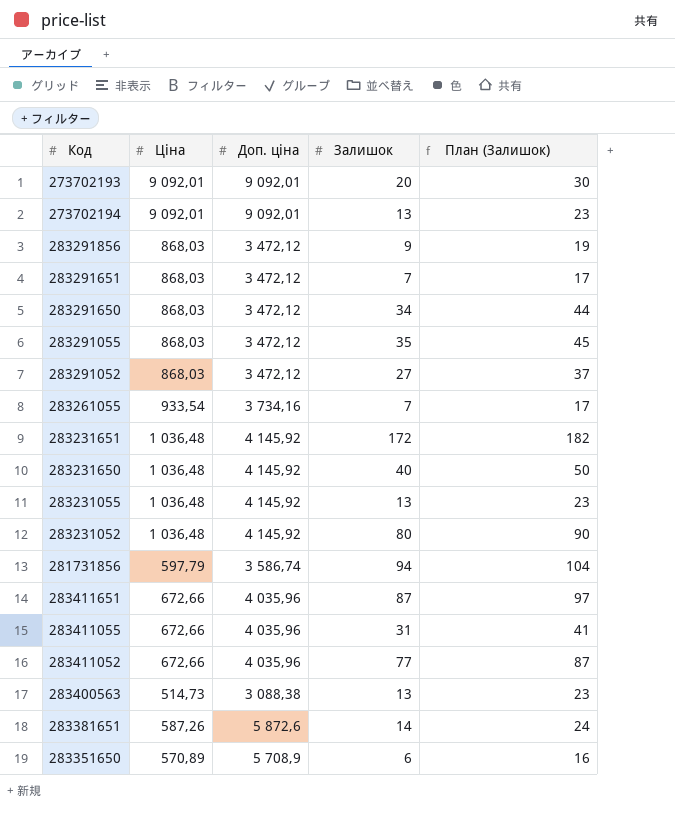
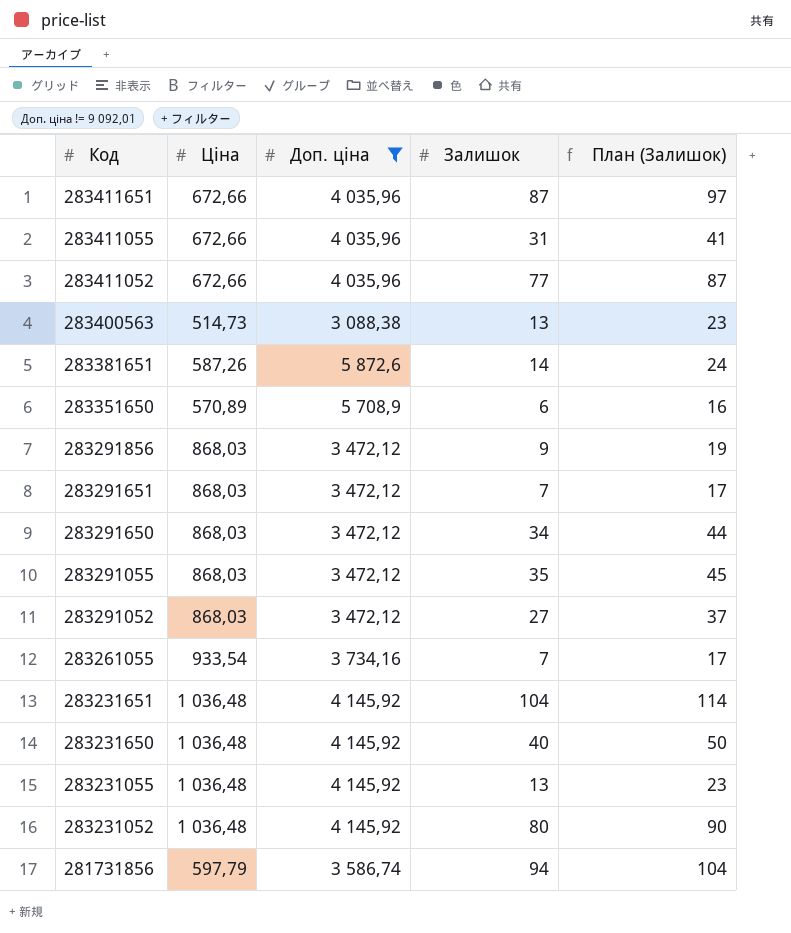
filter: none -> Доп. ціна != 9 092,01
row order: none -> Код descending
283231651 | Залишок: 172 -> 104
283231651 | План (Залишок): 182 -> 114

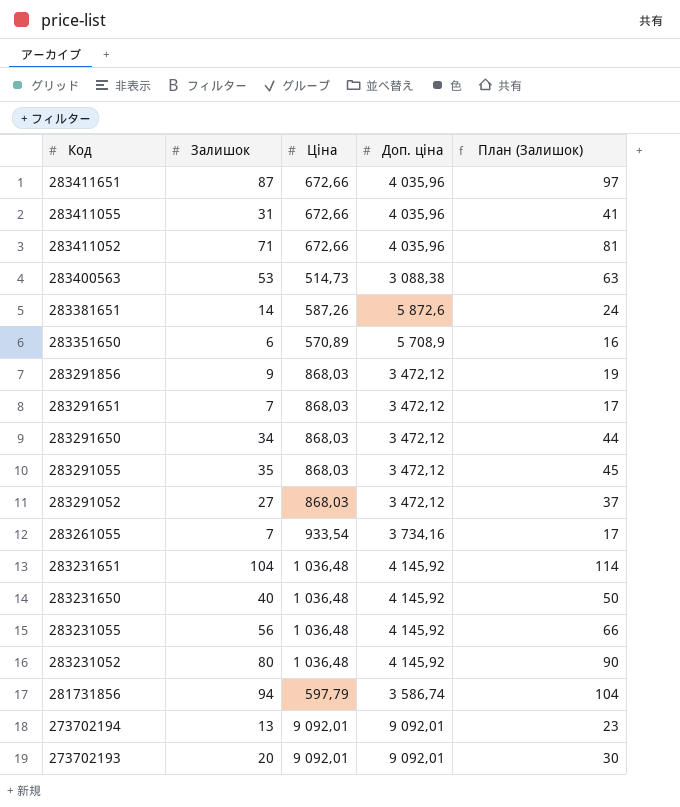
filter: Доп. ціна != 9 092,01 -> none
column Залишок | position: 4 -> 2
283411052 | Залишок: 77 -> 71
283411052 | План (Залишок): 87 -> 81
283400563 | Залишок: 13 -> 53
283400563 | План (Залишок): 23 -> 63
283231055 | Залишок: 13 -> 56
283231055 | План (Залишок): 23 -> 66

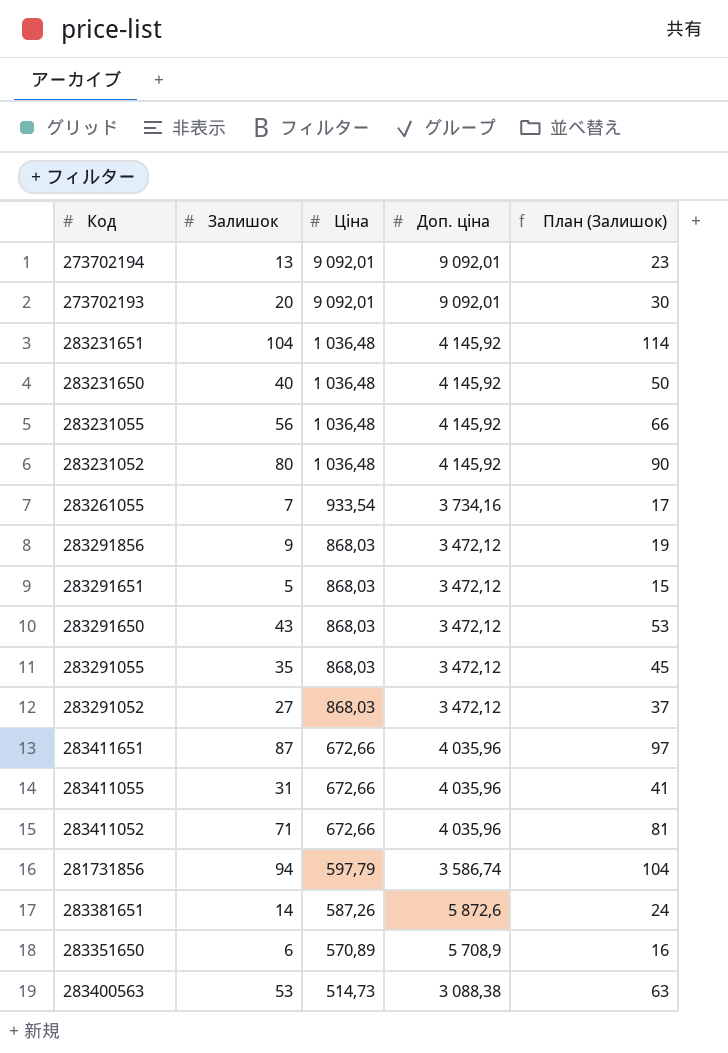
row order: Код descending -> Ціна descending
283291651 | Залишок: 7 -> 5
283291651 | План (Залишок): 17 -> 15
283291650 | Залишок: 34 -> 43
283291650 | План (Залишок): 44 -> 53

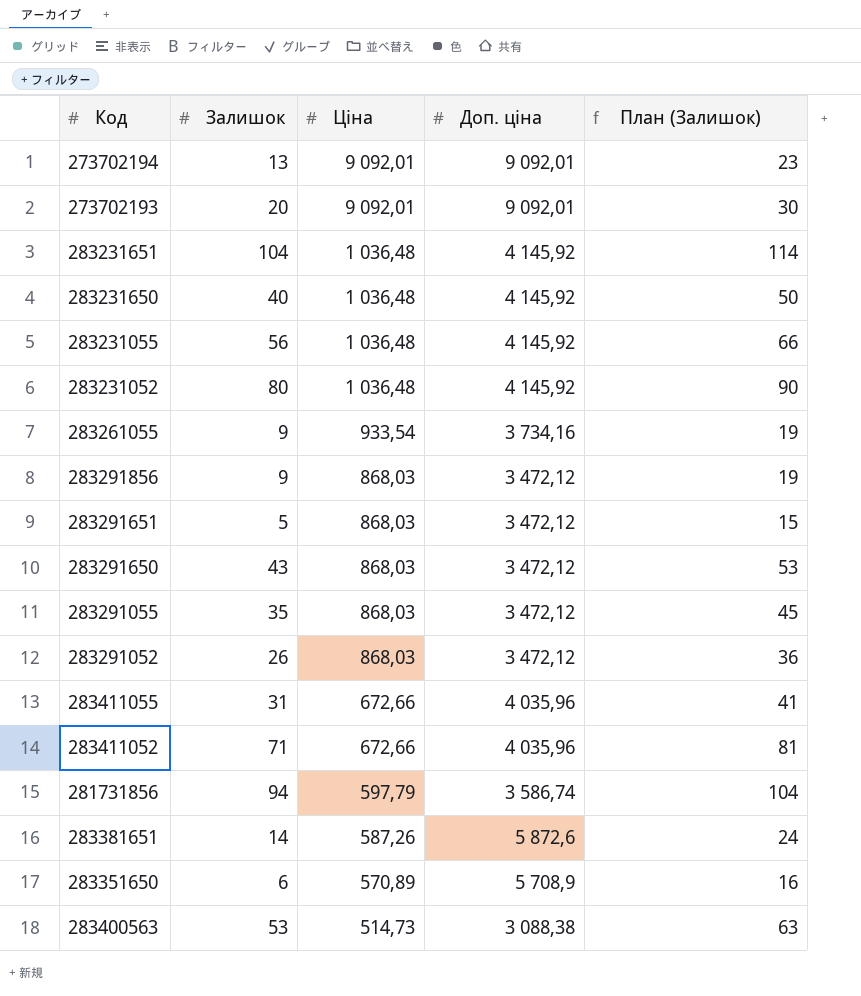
row 283411651: 87 | 672,66 | 4 035,96 | 97 -> none
283261055 | Залишок: 7 -> 9
283261055 | План (Залишок): 17 -> 19
283291052 | Залишок: 27 -> 26
283291052 | План (Залишок): 37 -> 36

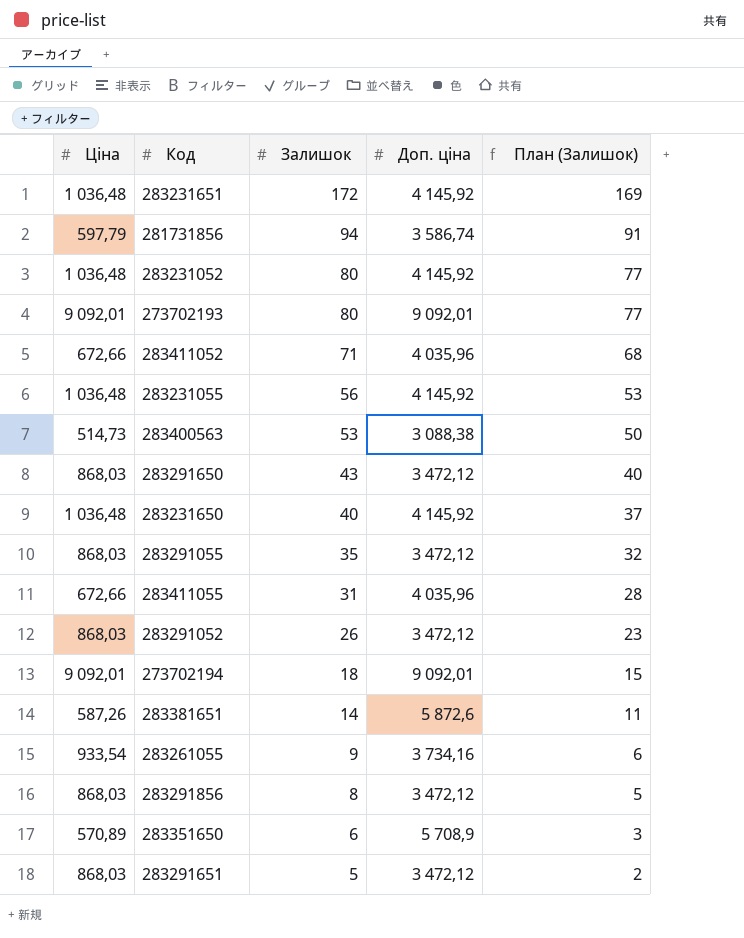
row order: Ціна descending -> Залишок descending
column Ціна | position: 3 -> 1
column План (Залишок) | formula: [Залишок] + 10 -> [Залишок] - 3
283231651 | Залишок: 104 -> 172
273702193 | Залишок: 20 -> 80
273702194 | Залишок: 13 -> 18
283291856 | Залишок: 9 -> 8

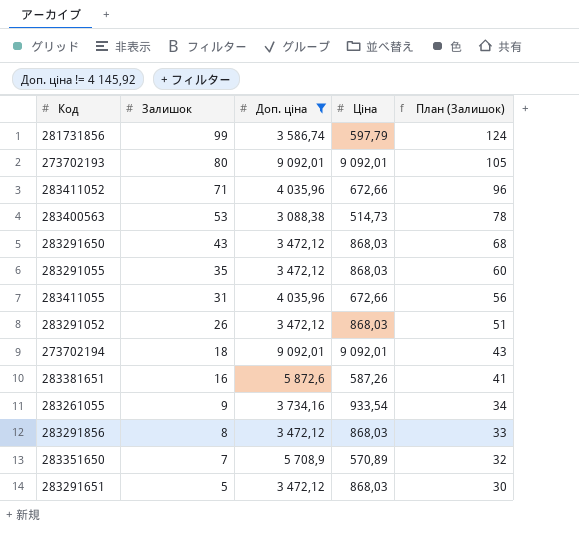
filter: none -> Доп. ціна != 4 145,92
column Ціна | position: 1 -> 4
column План (Залишок) | formula: [Залишок] - 3 -> [Залишок] + 25
281731856 | Залишок: 94 -> 99
283381651 | Залишок: 14 -> 16
283351650 | Залишок: 6 -> 7

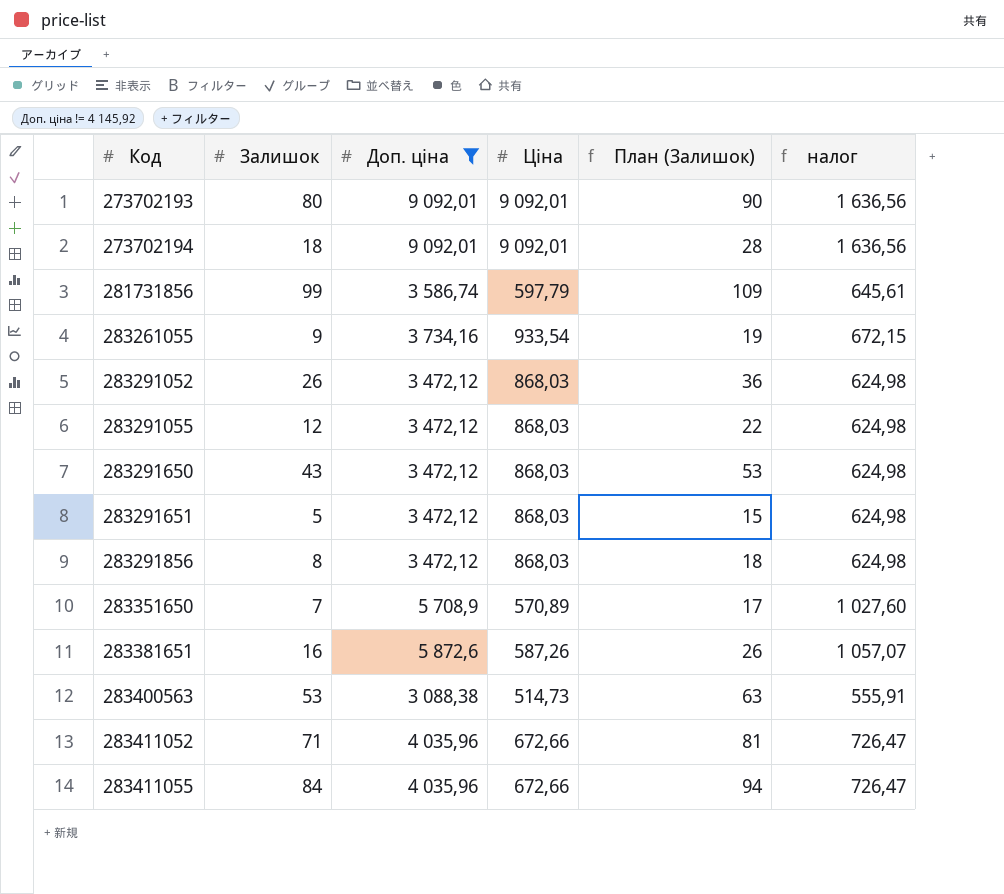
row order: Залишок descending -> Код ascending
column План (Залишок) | formula: [Залишок] + 25 -> [Залишок] + 10
column налог | formula: none -> [Доп. ціна] * 0,18
283291055 | Залишок: 35 -> 12
283411055 | Залишок: 31 -> 84

